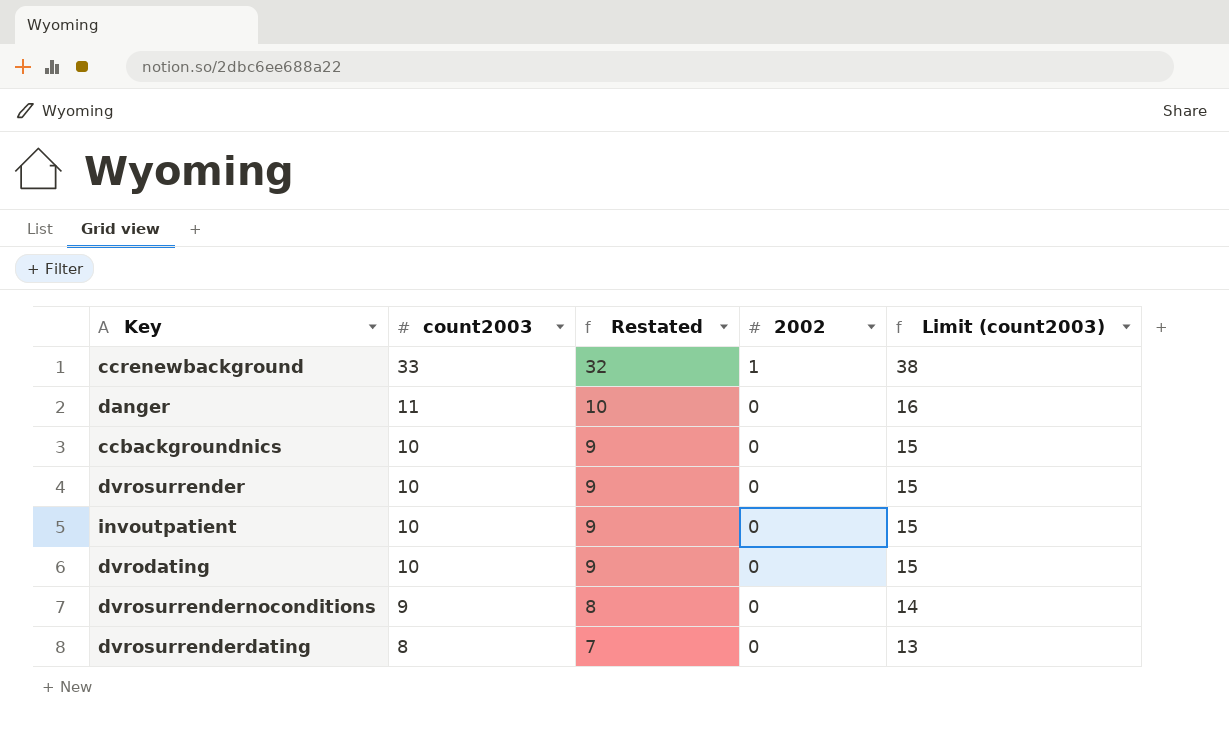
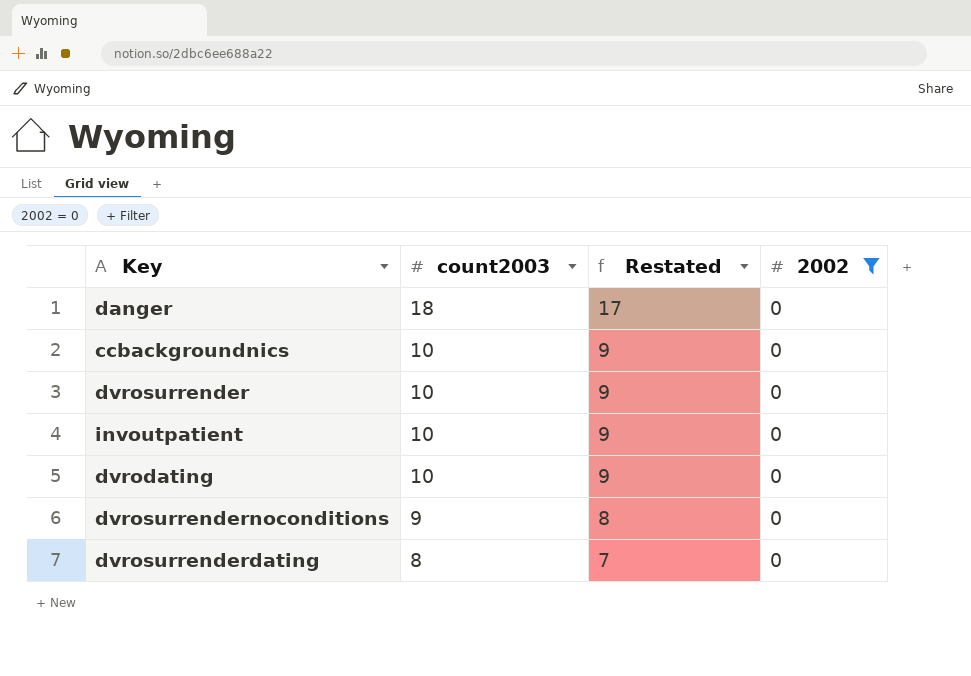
filter: none -> 2002 = 0
column Limit (count2003) | formula: [count2003] + 5 -> none
danger | count2003: 11 -> 18
danger | Restated: 10 -> 17

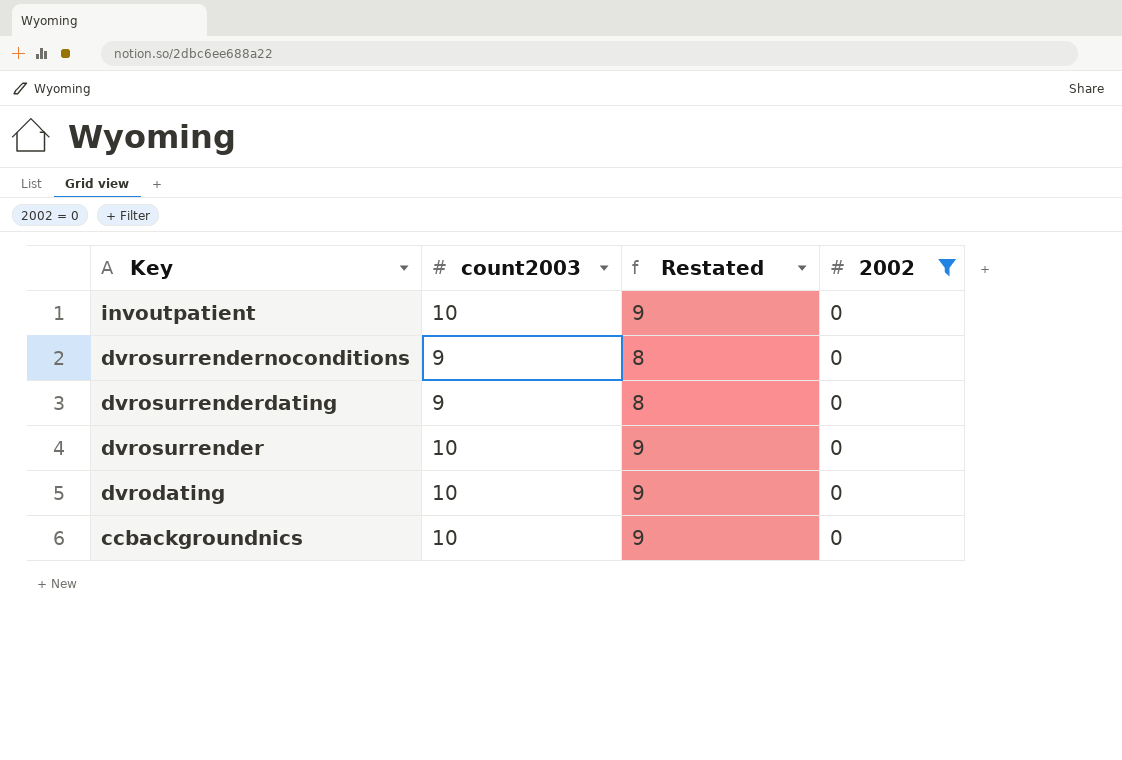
row order: count2003 descending -> Key descending
row danger: 18 | 17 | 0 -> none
dvrosurrenderdating | count2003: 8 -> 9
dvrosurrenderdating | Restated: 7 -> 8

